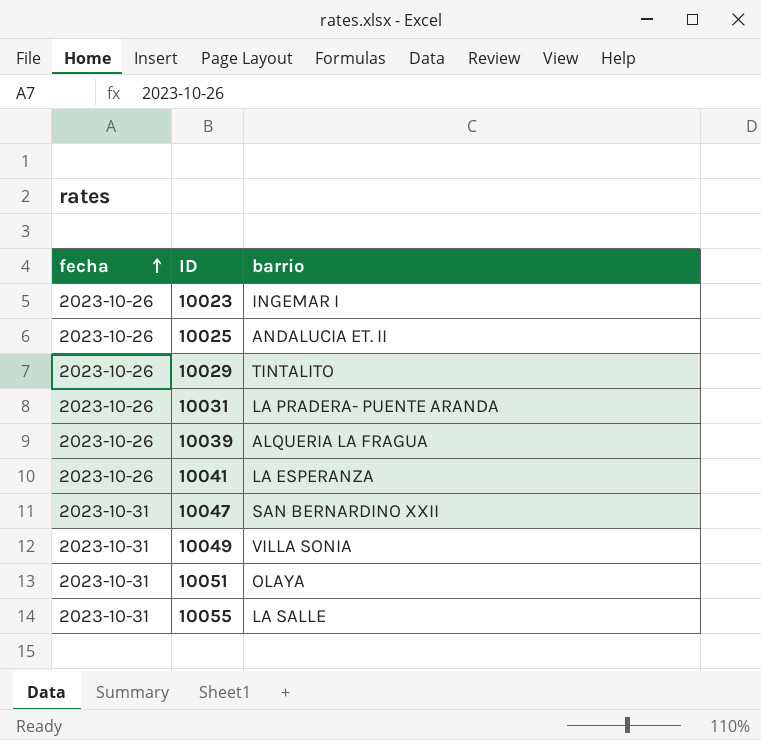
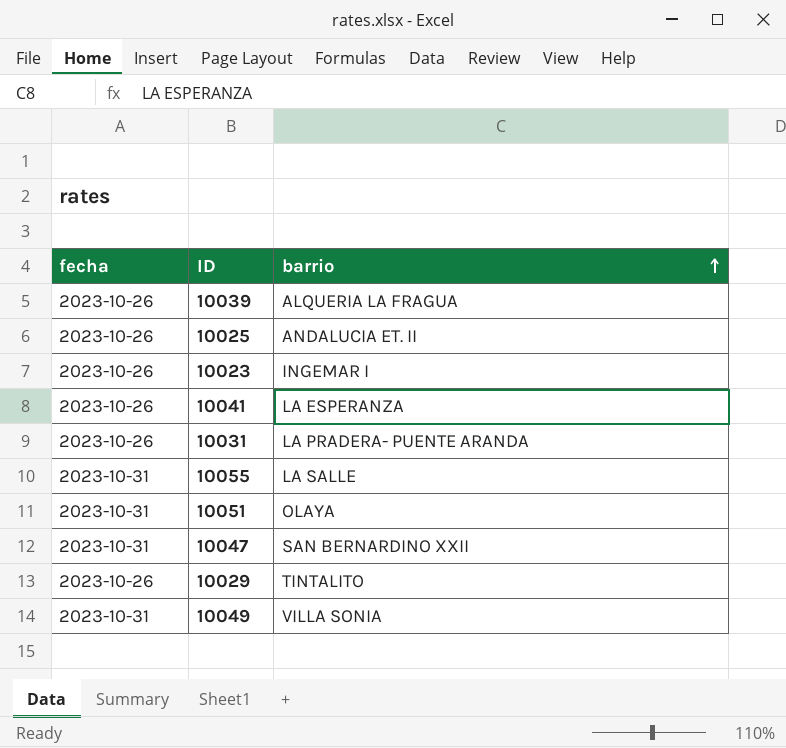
row order: fecha ascending -> barrio ascending

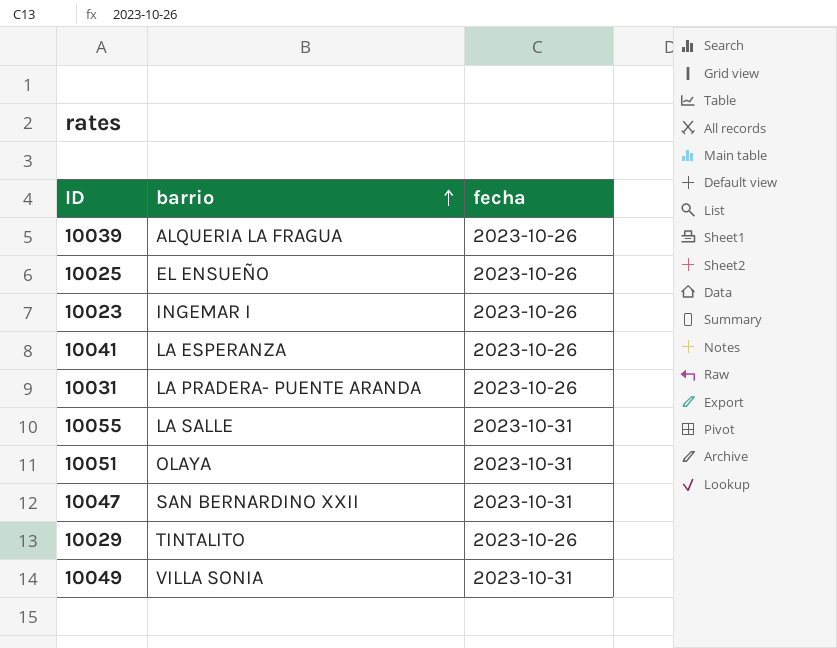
column fecha | position: 1 -> 3
10025 | barrio: ANDALUCIA ET. II -> EL ENSUEÑO

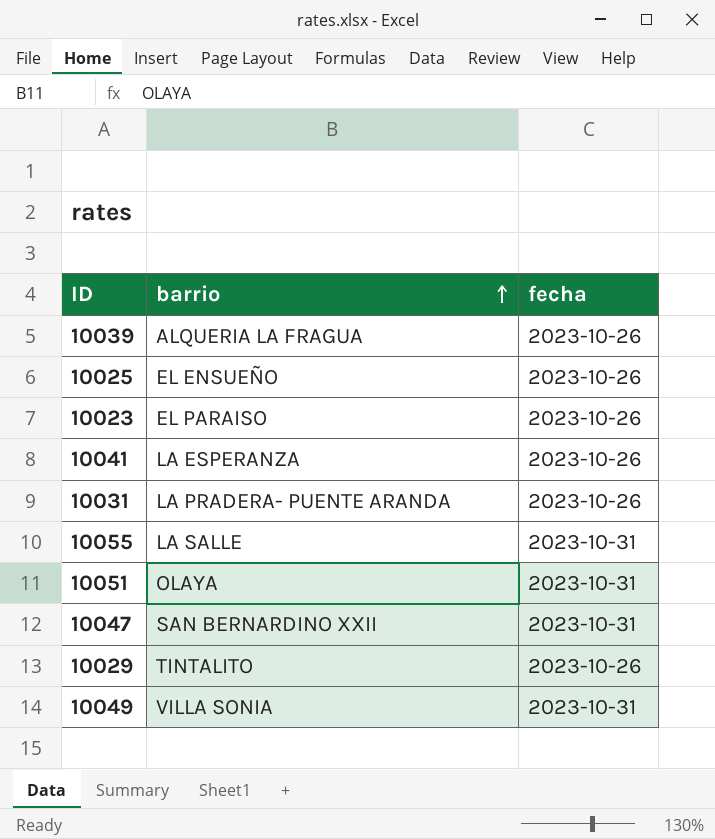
10023 | barrio: INGEMAR I -> EL PARAISO

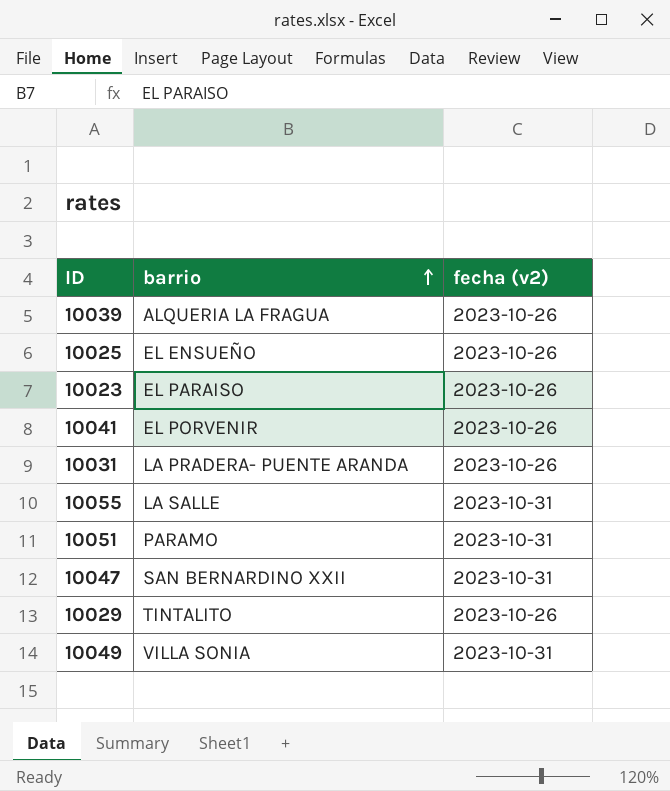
column name: fecha -> fecha (v2)
10041 | barrio: LA ESPERANZA -> EL PORVENIR
10051 | barrio: OLAYA -> PARAMO

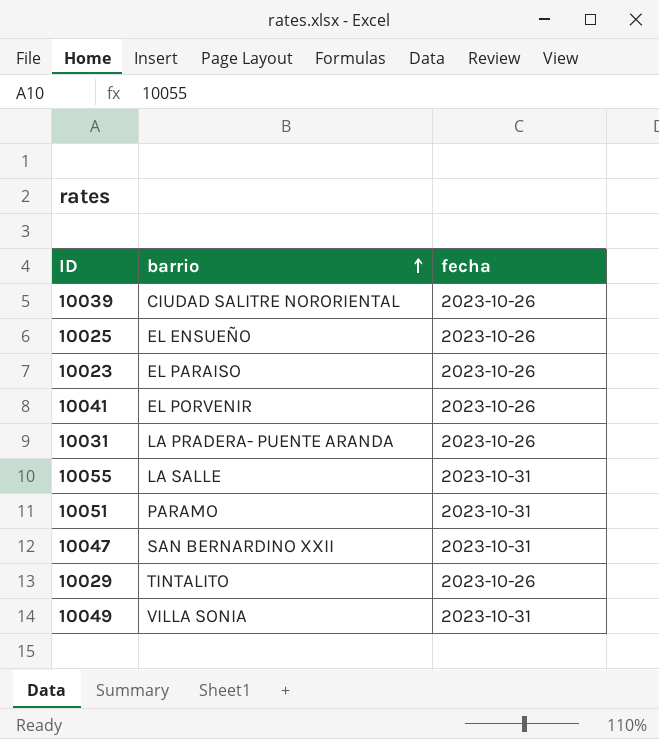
column name: fecha (v2) -> fecha
10039 | barrio: ALQUERIA LA FRAGUA -> CIUDAD SALITRE NORORIENTAL

